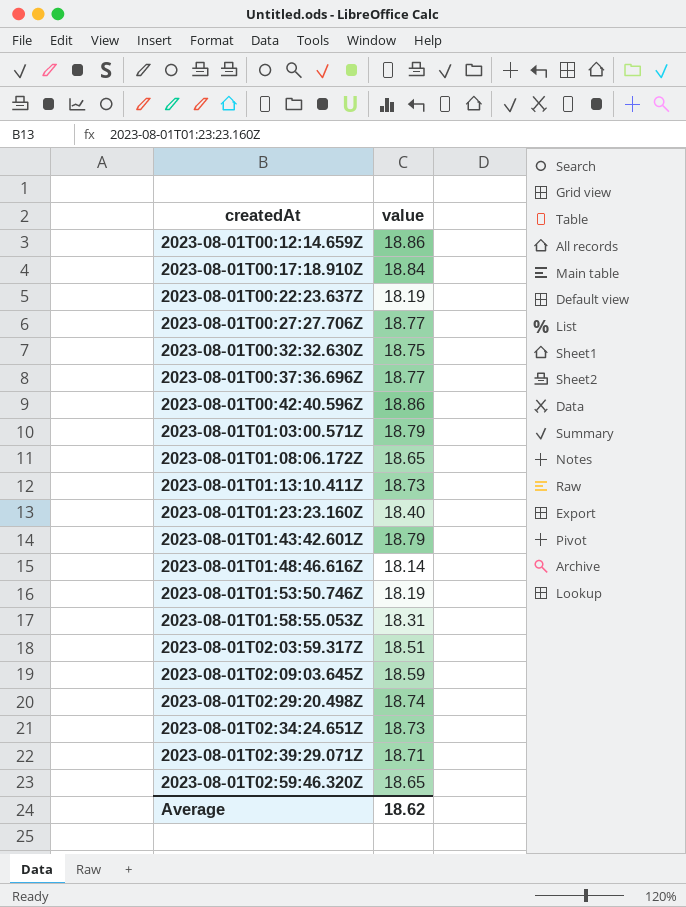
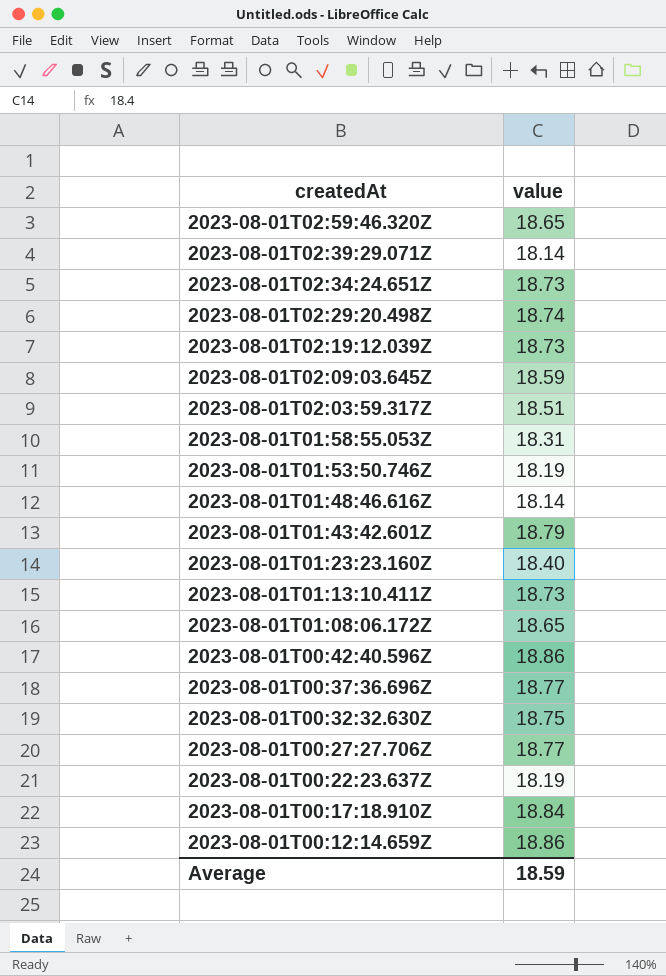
row order: createdAt ascending -> createdAt descending
row 2023-08-01T01:03:00.571Z: 18.79 -> none
2023-08-01T02:39:29.071Z | value: 18.71 -> 18.14
row 2023-08-01T02:19:12.039Z: none -> 18.73
Average | value: 18.62 -> 18.59

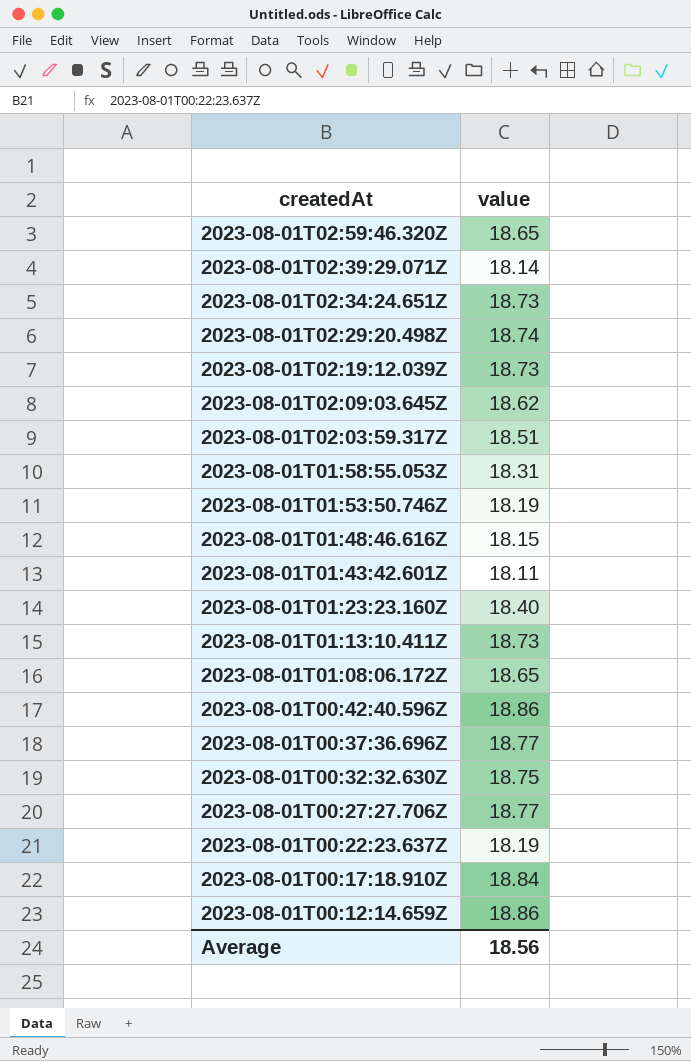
2023-08-01T02:09:03.645Z | value: 18.59 -> 18.62
2023-08-01T01:48:46.616Z | value: 18.14 -> 18.15
2023-08-01T01:43:42.601Z | value: 18.79 -> 18.11
Average | value: 18.59 -> 18.56

